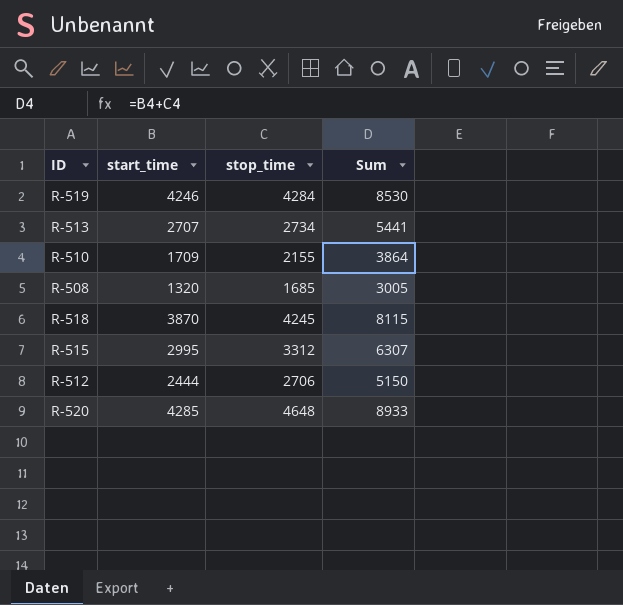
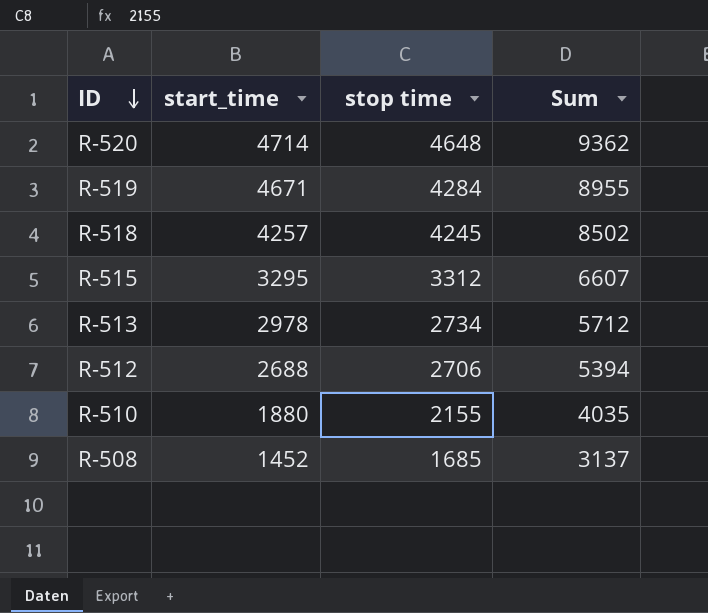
row order: none -> ID descending
column name: stop_time -> stop time
R-520 | start_time: 4285 -> 4714
R-520 | Sum: 8933 -> 9362
R-519 | start_time: 4246 -> 4671
R-519 | Sum: 8530 -> 8955
R-518 | start_time: 3870 -> 4257
R-518 | Sum: 8115 -> 8502
R-515 | start_time: 2995 -> 3295
R-515 | Sum: 6307 -> 6607
R-513 | start_time: 2707 -> 2978
R-513 | Sum: 5441 -> 5712
R-512 | start_time: 2444 -> 2688
R-512 | Sum: 5150 -> 5394
R-510 | start_time: 1709 -> 1880
R-510 | Sum: 3864 -> 4035
R-508 | start_time: 1320 -> 1452
R-508 | Sum: 3005 -> 3137

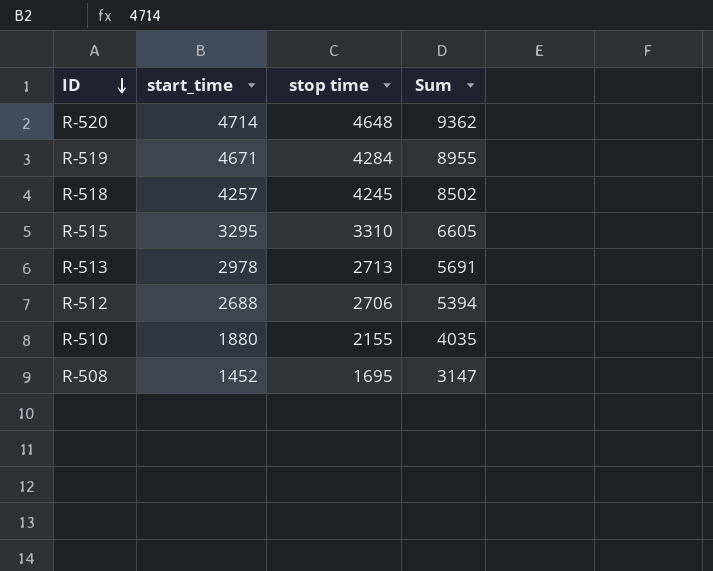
R-515 | stop time: 3312 -> 3310
R-515 | Sum: 6607 -> 6605
R-513 | stop time: 2734 -> 2713
R-513 | Sum: 5712 -> 5691
R-508 | stop time: 1685 -> 1695
R-508 | Sum: 3137 -> 3147

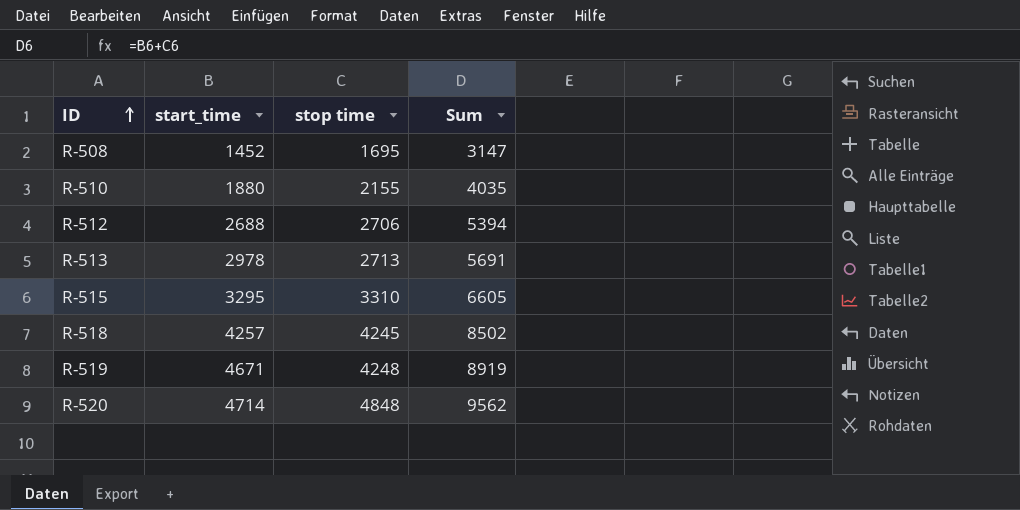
row order: ID descending -> ID ascending
R-519 | stop time: 4284 -> 4248
R-519 | Sum: 8955 -> 8919
R-520 | stop time: 4648 -> 4848
R-520 | Sum: 9362 -> 9562

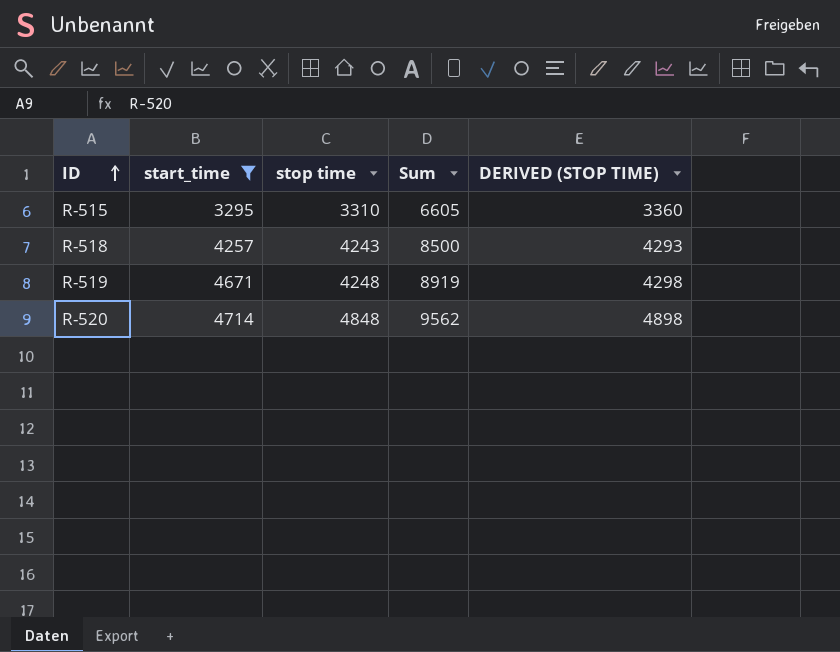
filter: none -> start_time >= 3295
column DERIVED (STOP TIME) | formula: none -> [stop time] + 50
R-518 | stop time: 4245 -> 4243
R-518 | Sum: 8502 -> 8500

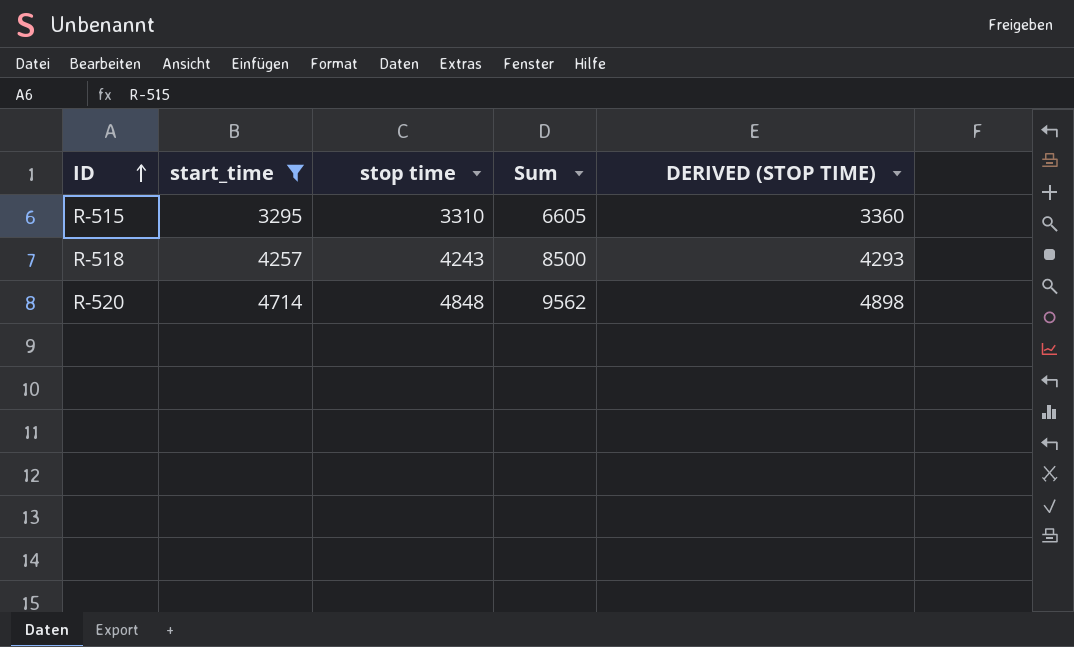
row R-519: 4671 | 4248 | 8919 | 4298 -> none

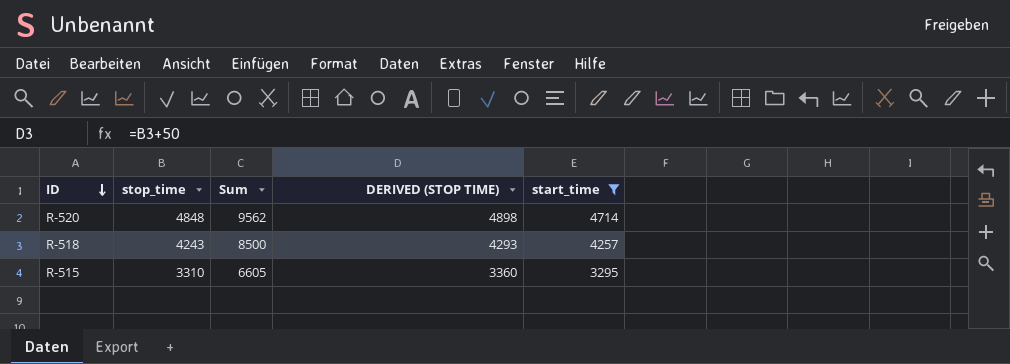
row order: ID ascending -> ID descending
column name: stop time -> stop_time
column start_time | position: 2 -> 5

